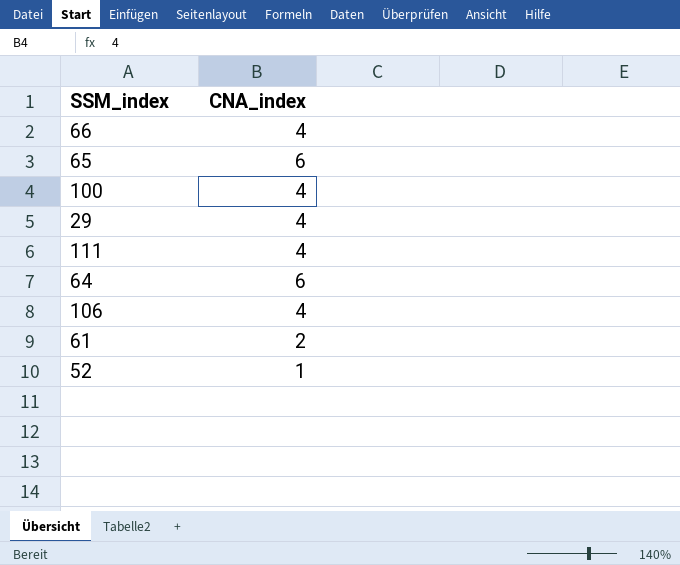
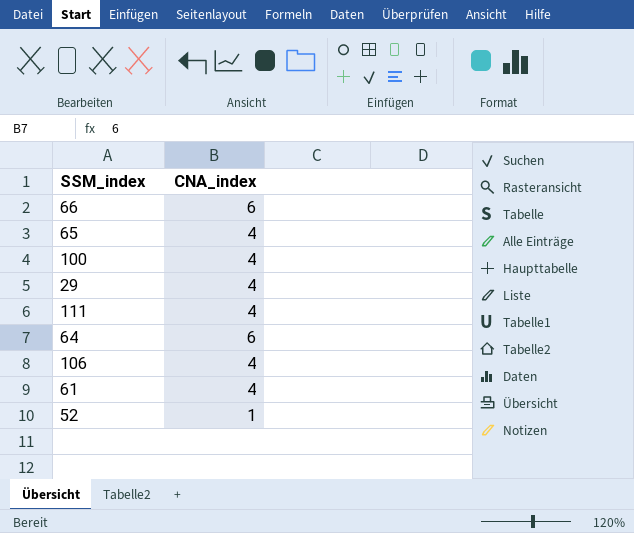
66 | CNA_index: 4 -> 6
65 | CNA_index: 6 -> 4
61 | CNA_index: 2 -> 4

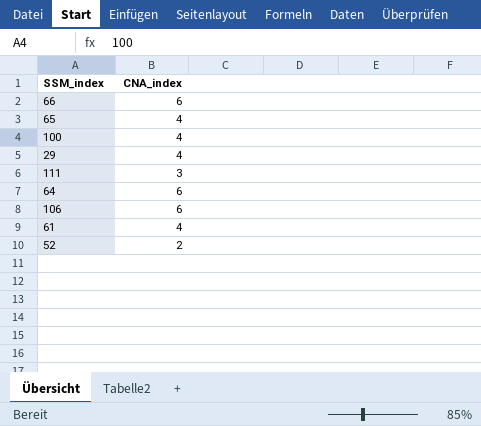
111 | CNA_index: 4 -> 3
106 | CNA_index: 4 -> 6
52 | CNA_index: 1 -> 2

